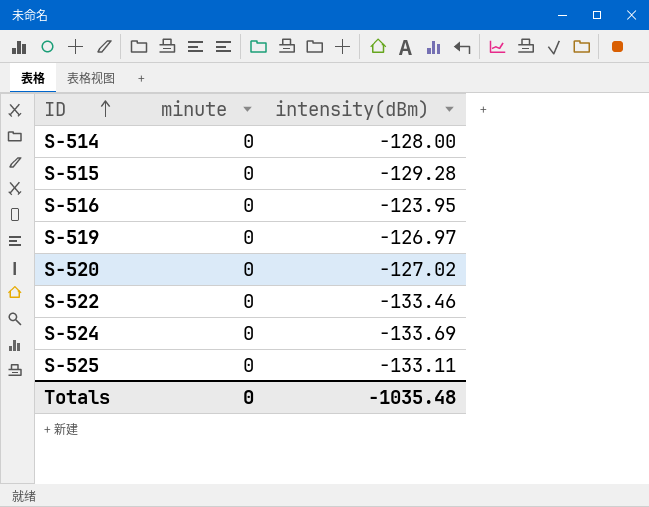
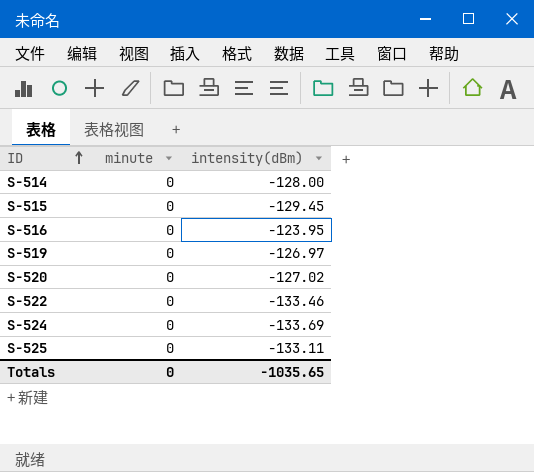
S-515 | intensity(dBm): -129.28 -> -129.45
Totals | intensity(dBm): -1035.48 -> -1035.65

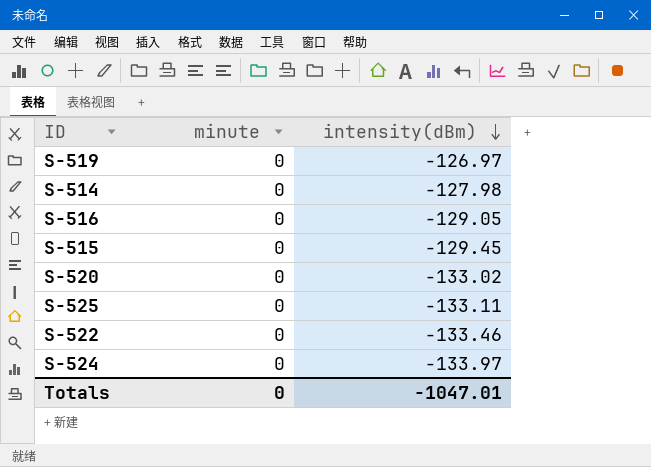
row order: ID ascending -> intensity(dBm) descending
S-514 | intensity(dBm): -128.00 -> -127.98
S-516 | intensity(dBm): -123.95 -> -129.05
S-520 | intensity(dBm): -127.02 -> -133.02
S-524 | intensity(dBm): -133.69 -> -133.97
Totals | intensity(dBm): -1035.65 -> -1047.01

